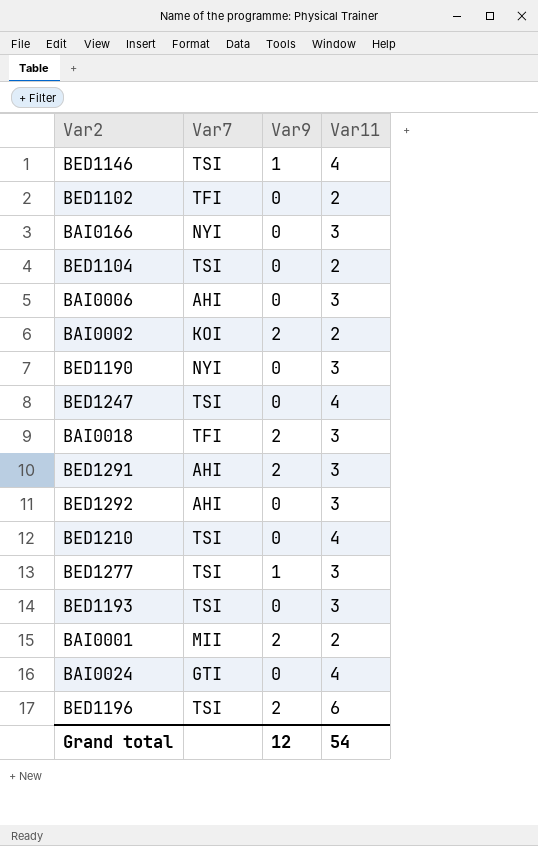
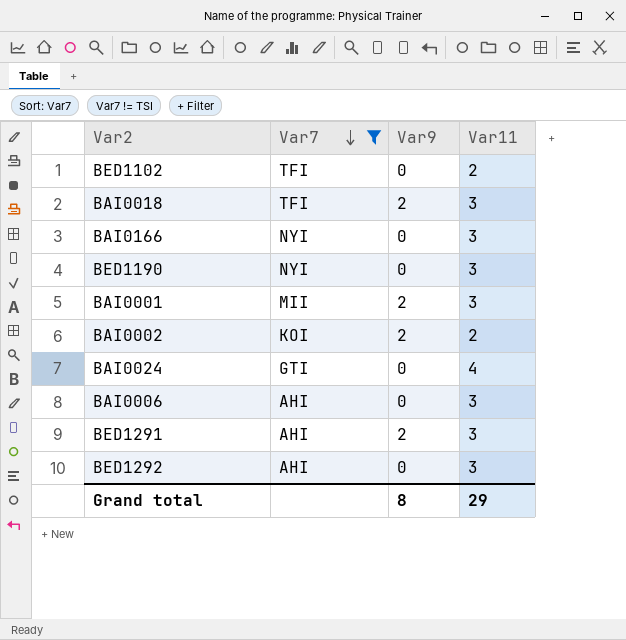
filter: none -> Var7 != TSI
row order: none -> Var7 descending
BAI0001 | Var11: 2 -> 3
Grand total | Var9: 12 -> 8
Grand total | Var11: 54 -> 29

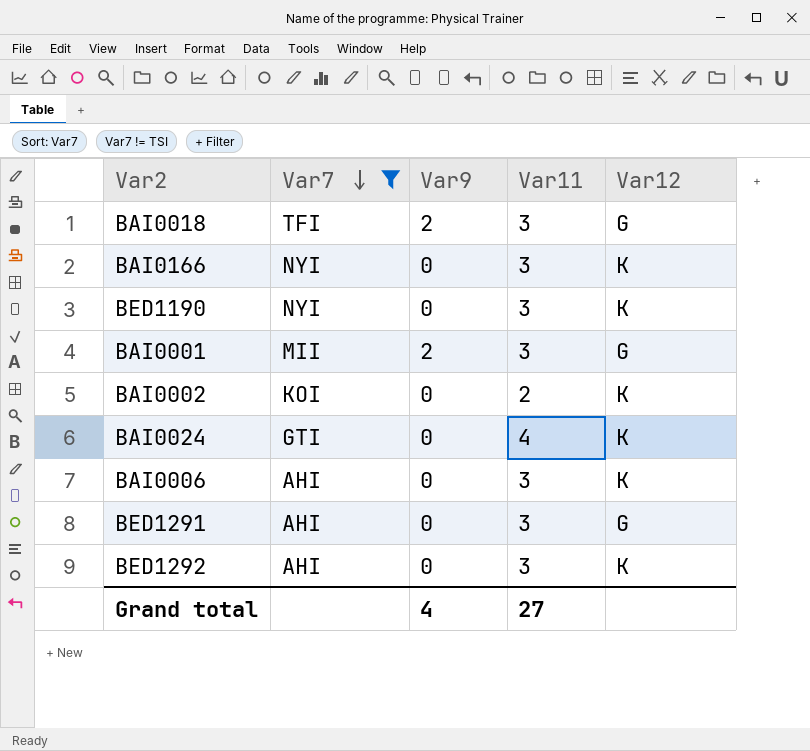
column Var12 | position: none -> 5
row BED1102: TFI | 0 | 2 -> none
BAI0002 | Var9: 2 -> 0
BED1291 | Var9: 2 -> 0
Grand total | Var9: 8 -> 4
Grand total | Var11: 29 -> 27

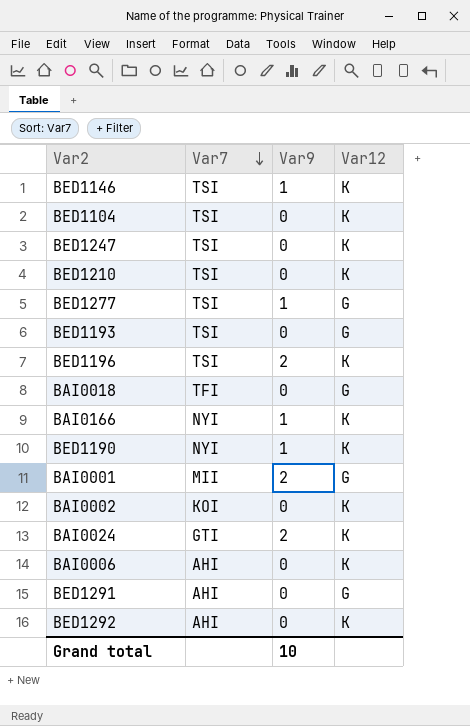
filter: Var7 != TSI -> none
column Var11 | position: 4 -> none
BAI0018 | Var9: 2 -> 0
BAI0166 | Var9: 0 -> 1
BED1190 | Var9: 0 -> 1
BAI0024 | Var9: 0 -> 2
Grand total | Var9: 4 -> 10

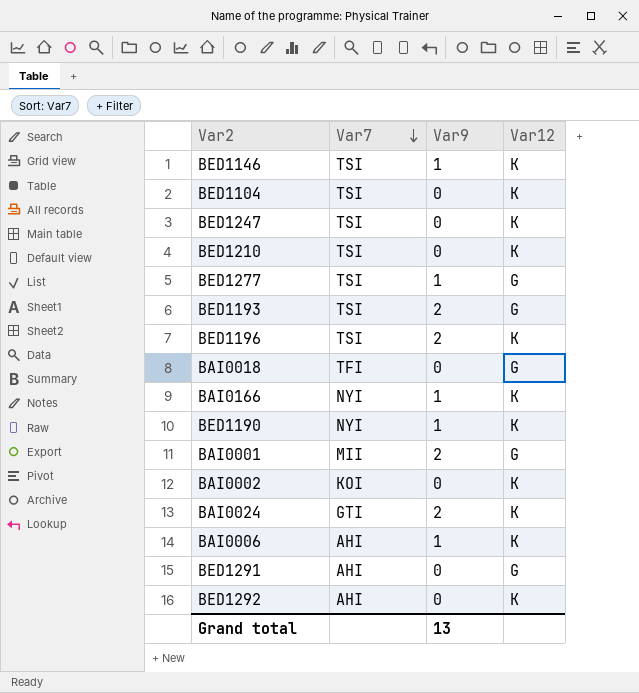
BED1193 | Var9: 0 -> 2
BAI0006 | Var9: 0 -> 1
Grand total | Var9: 10 -> 13

